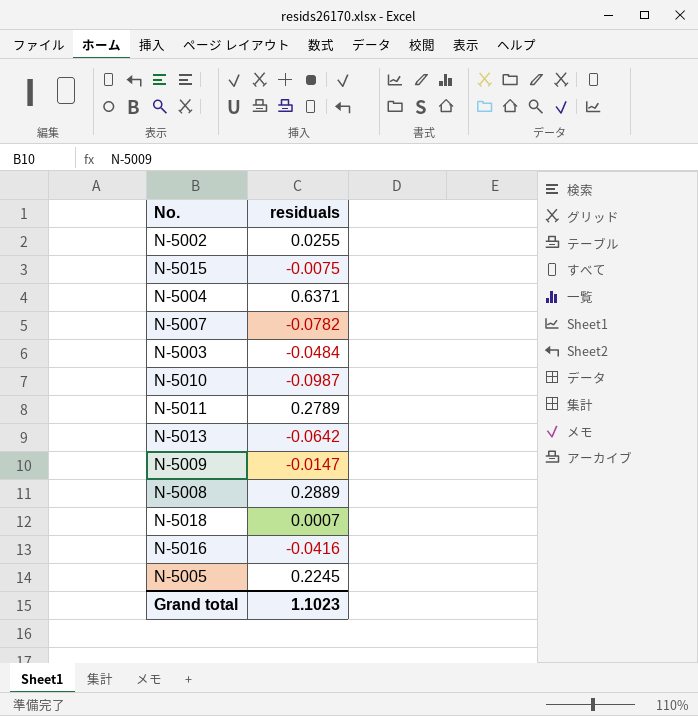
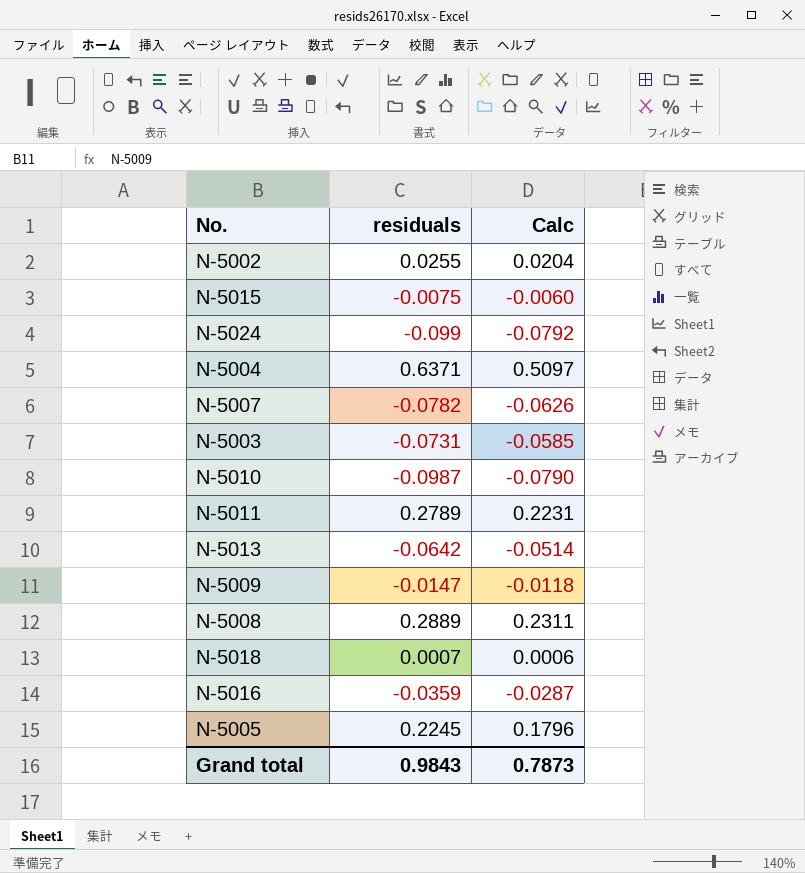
column Calc | formula: none -> [residuals] * 0.8
row N-5024: none -> -0.099 | -0.0792
N-5003 | residuals: -0.0484 -> -0.0731
N-5016 | residuals: -0.0416 -> -0.0359
Grand total | residuals: 1.1023 -> 0.9843

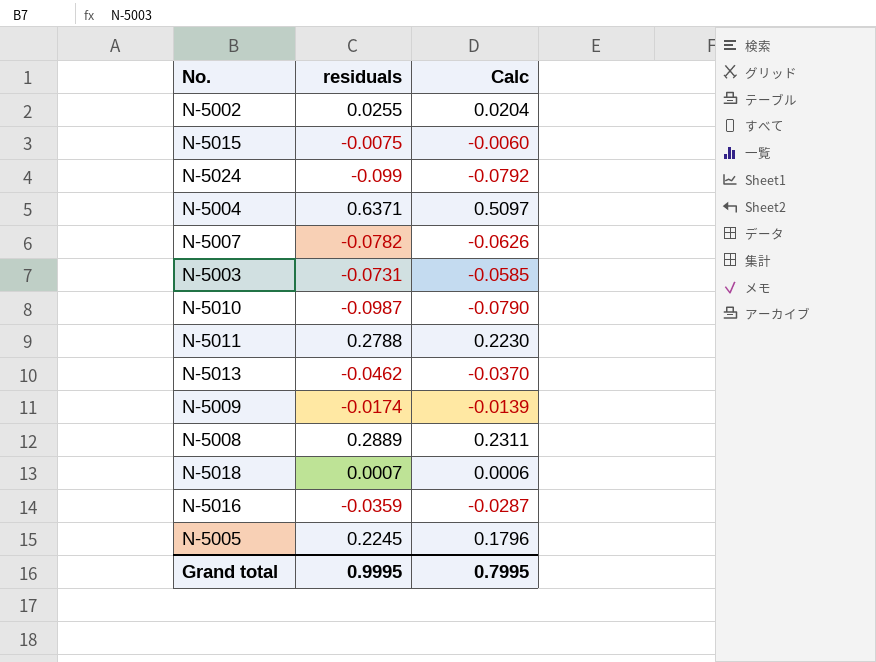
N-5011 | residuals: 0.2789 -> 0.2788
N-5011 | Calc: 0.2231 -> 0.2230
N-5013 | residuals: -0.0642 -> -0.0462
N-5013 | Calc: -0.0514 -> -0.0370
N-5009 | residuals: -0.0147 -> -0.0174
N-5009 | Calc: -0.0118 -> -0.0139
Grand total | residuals: 0.9843 -> 0.9995
Grand total | Calc: 0.7873 -> 0.7995

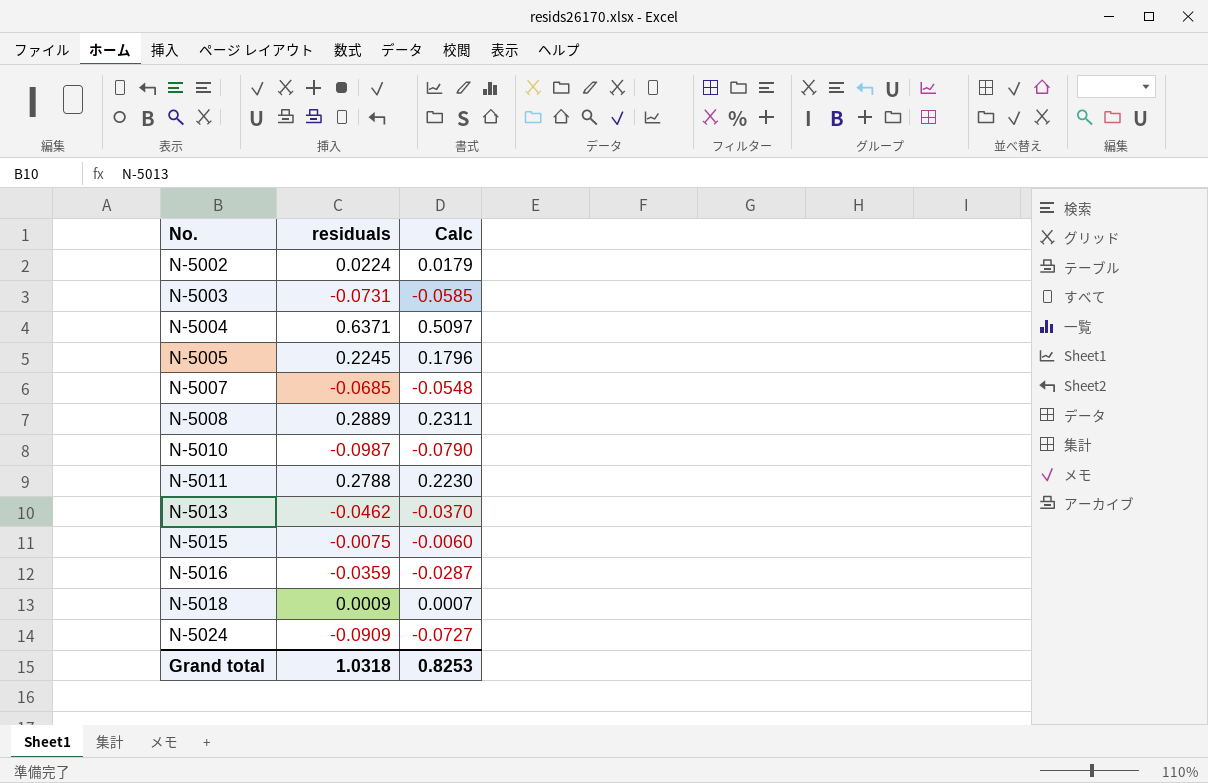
row order: none -> No. ascending
row N-5009: -0.0174 | -0.0139 -> none
N-5002 | residuals: 0.0255 -> 0.0224
N-5002 | Calc: 0.0204 -> 0.0179
N-5007 | residuals: -0.0782 -> -0.0685
N-5007 | Calc: -0.0626 -> -0.0548
N-5018 | residuals: 0.0007 -> 0.0009
N-5018 | Calc: 0.0006 -> 0.0007
N-5024 | residuals: -0.099 -> -0.0909
N-5024 | Calc: -0.0792 -> -0.0727
Grand total | residuals: 0.9995 -> 1.0318
Grand total | Calc: 0.7995 -> 0.8253

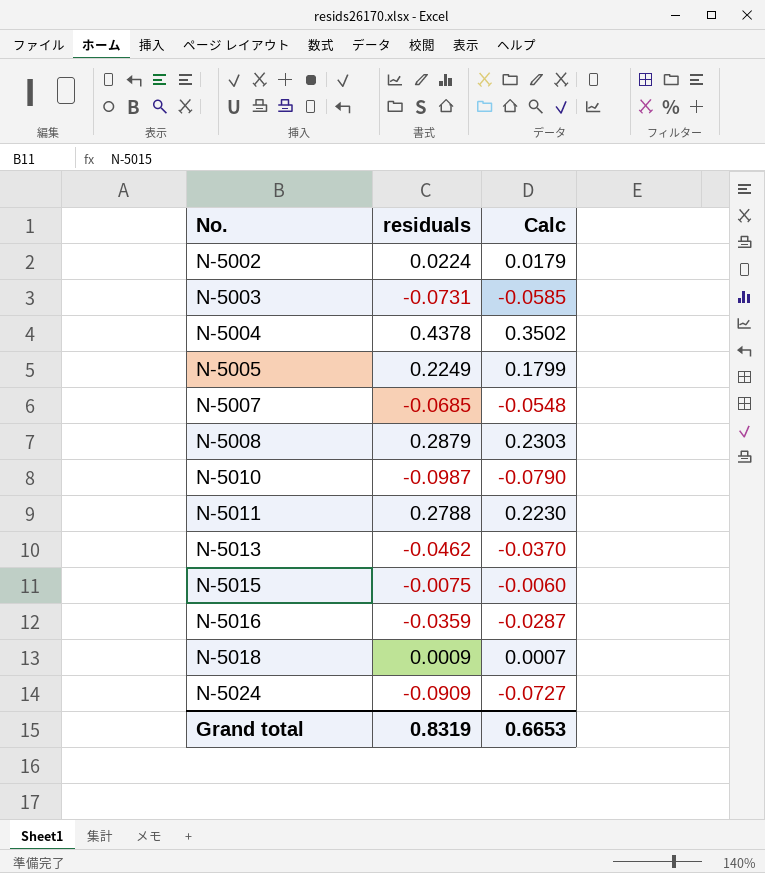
N-5004 | residuals: 0.6371 -> 0.4378
N-5004 | Calc: 0.5097 -> 0.3502
N-5005 | residuals: 0.2245 -> 0.2249
N-5005 | Calc: 0.1796 -> 0.1799
N-5008 | residuals: 0.2889 -> 0.2879
N-5008 | Calc: 0.2311 -> 0.2303
Grand total | residuals: 1.0318 -> 0.8319
Grand total | Calc: 0.8253 -> 0.6653

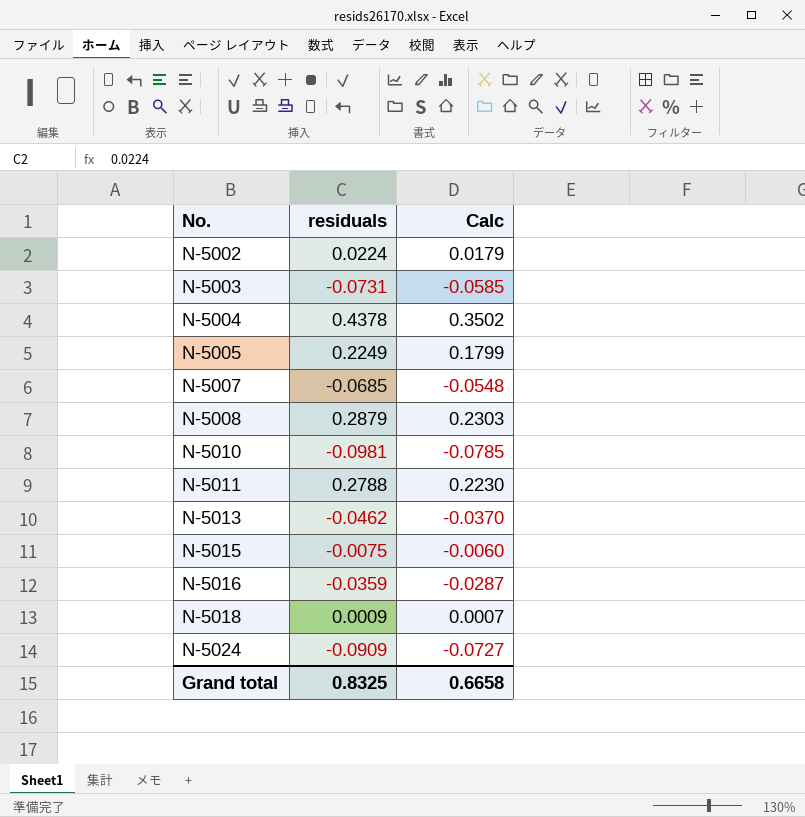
N-5010 | residuals: -0.0987 -> -0.0981
N-5010 | Calc: -0.0790 -> -0.0785
Grand total | residuals: 0.8319 -> 0.8325
Grand total | Calc: 0.6653 -> 0.6658

